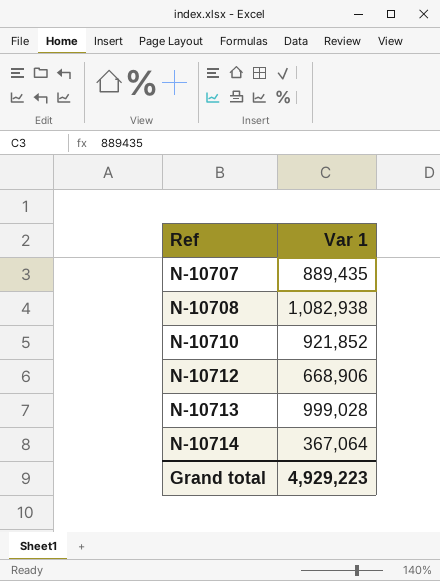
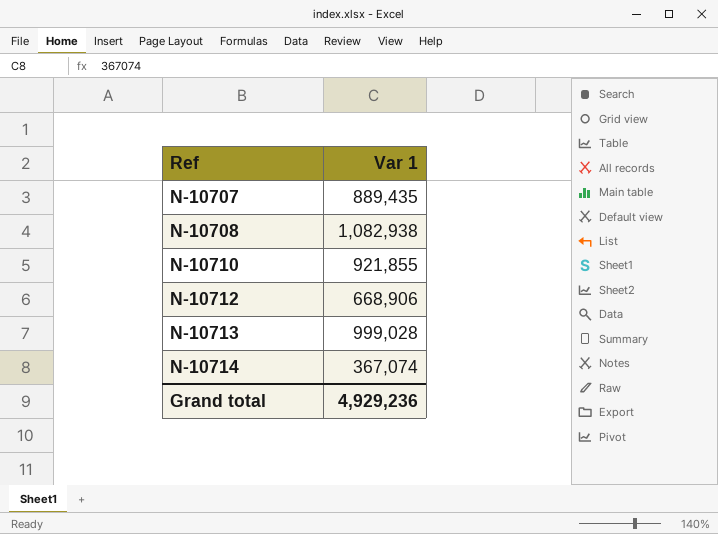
N-10710 | Var 1: 921,852 -> 921,855
N-10714 | Var 1: 367,064 -> 367,074
Grand total | Var 1: 4,929,223 -> 4,929,236

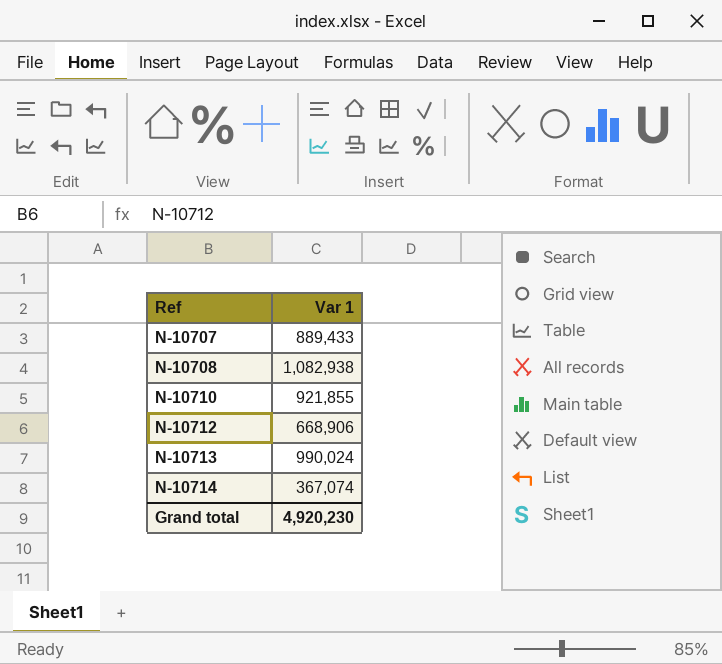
N-10707 | Var 1: 889,435 -> 889,433
N-10713 | Var 1: 999,028 -> 990,024
Grand total | Var 1: 4,929,236 -> 4,920,230

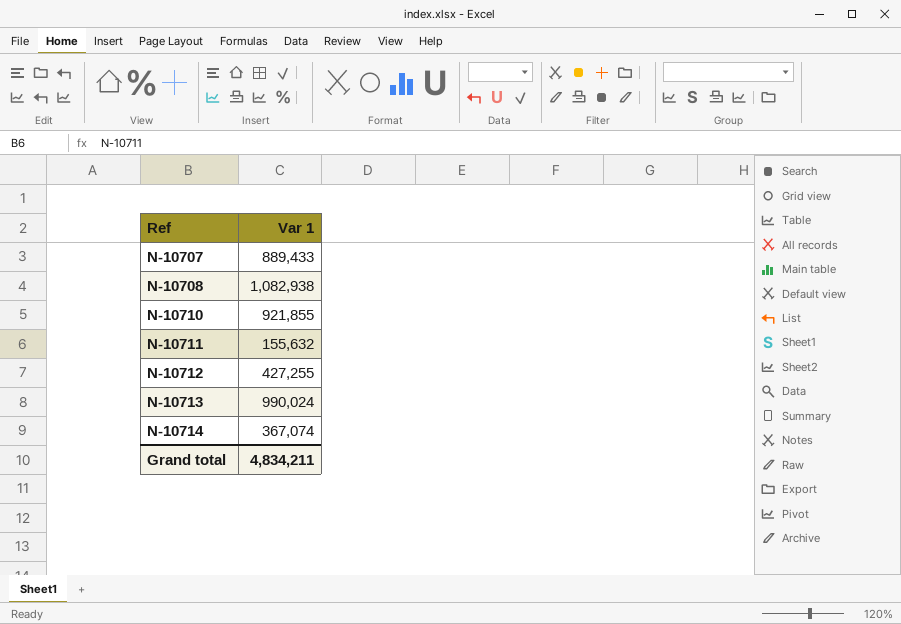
row N-10711: none -> 155,632
N-10712 | Var 1: 668,906 -> 427,255
Grand total | Var 1: 4,920,230 -> 4,834,211

